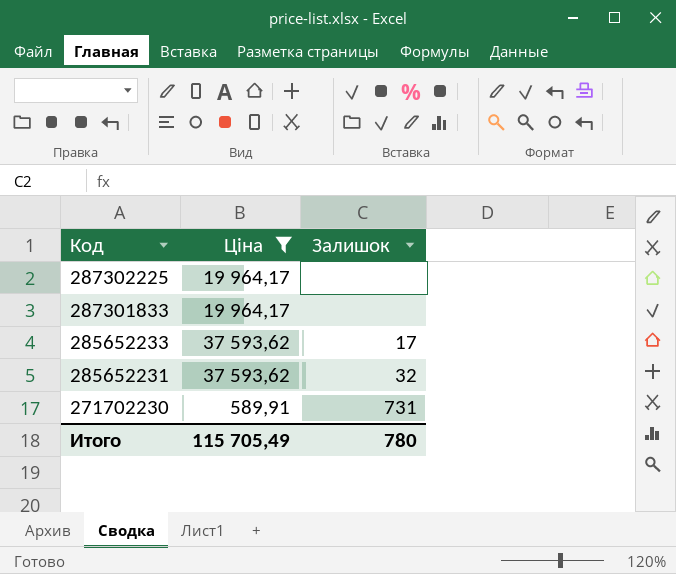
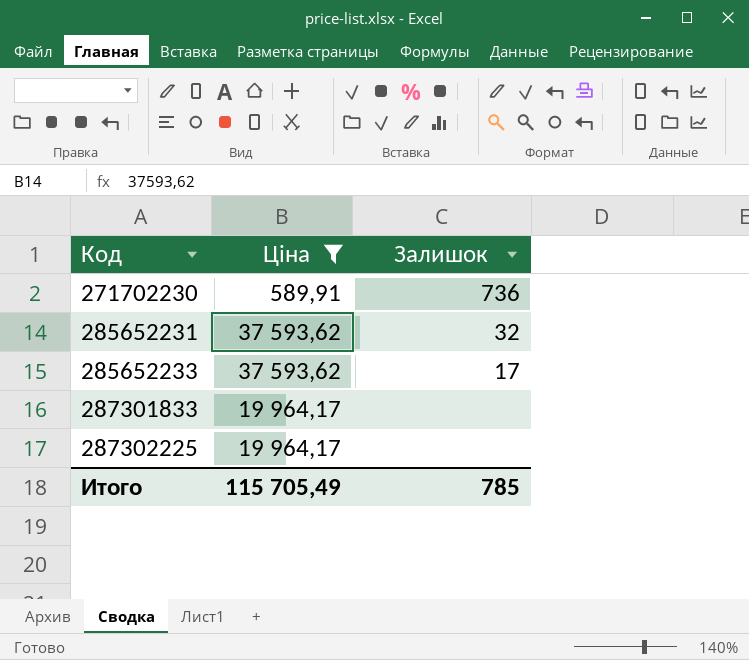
row order: Код descending -> Код ascending
271702230 | Залишок: 731 -> 736
Итого | Залишок: 780 -> 785

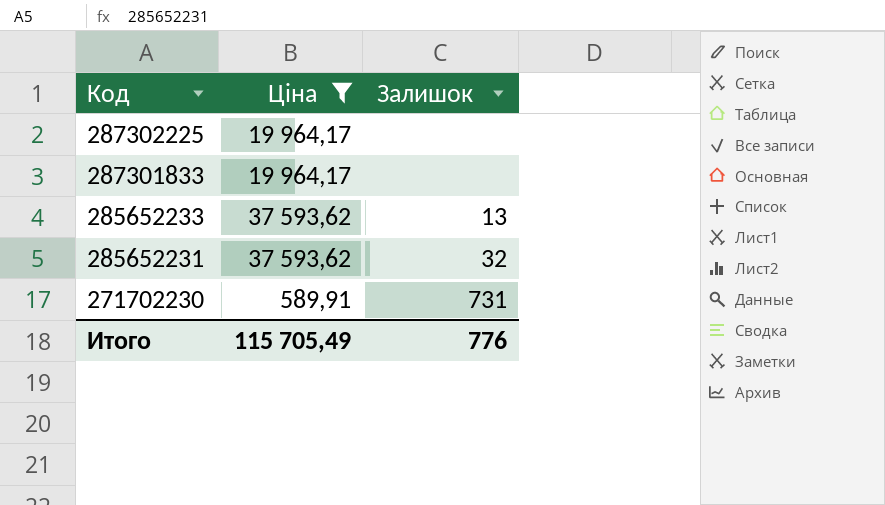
row order: Код ascending -> Код descending
285652233 | Залишок: 17 -> 13
271702230 | Залишок: 736 -> 731
Итого | Залишок: 785 -> 776

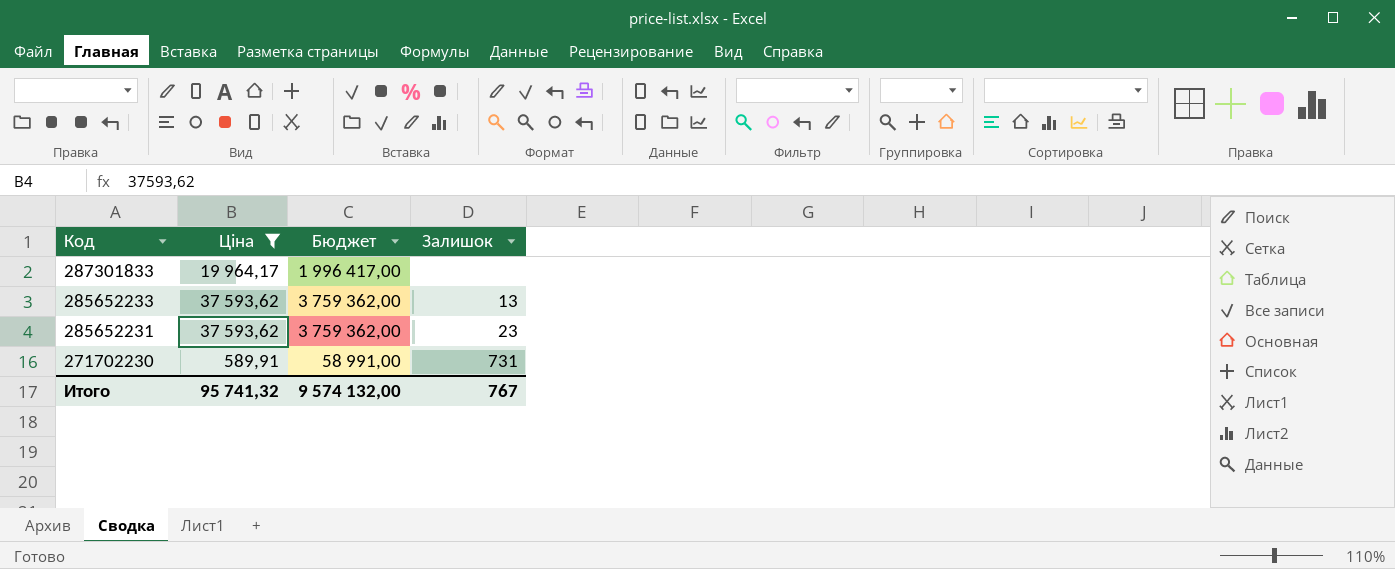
column Бюджет | formula: none -> [Ціна] * 100
row 287302225: 19 964,17 | none -> none
285652231 | Залишок: 32 -> 23
Итого | Ціна: 115 705,49 -> 95 741,32
Итого | Залишок: 776 -> 767

